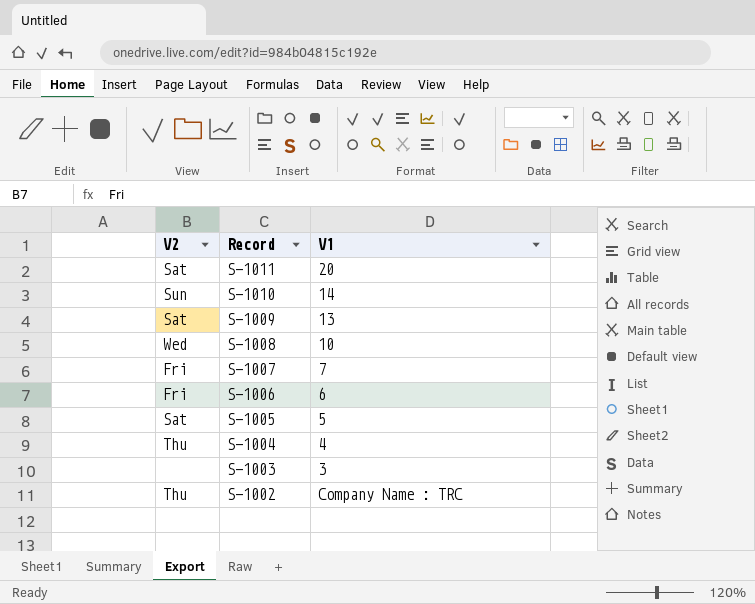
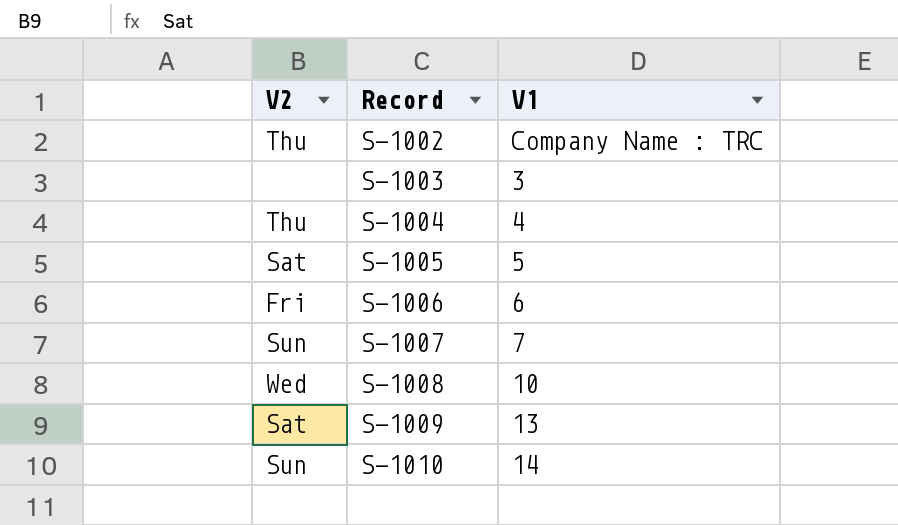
row order: Record descending -> Record ascending
row S-1011: Sat | 20 -> none
S-1007 | V2: Fri -> Sun

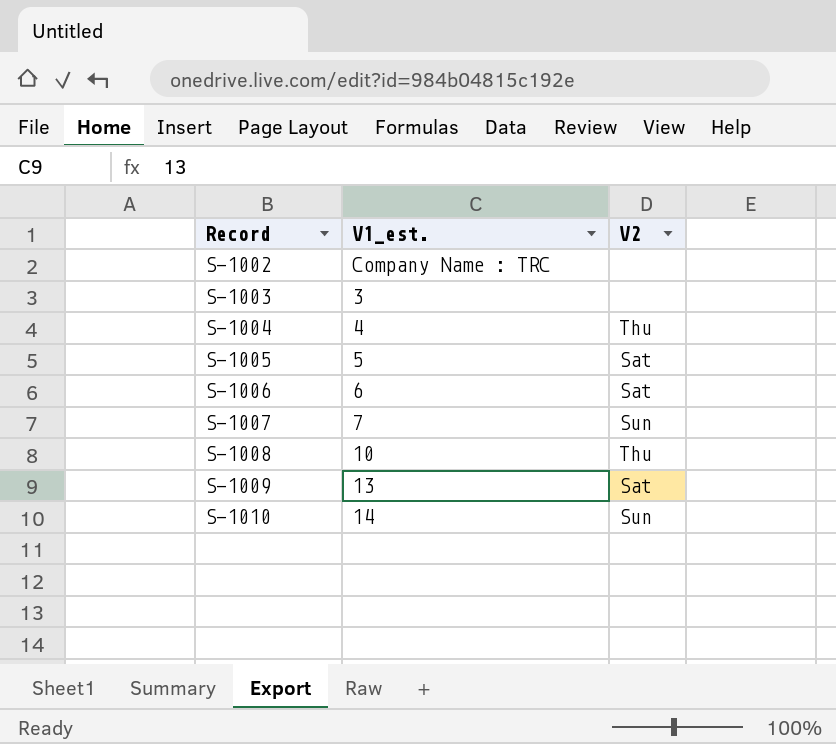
column name: V1 -> V1_est.
column V2 | position: 1 -> 3
S-1002 | V2: Thu -> none
S-1006 | V2: Fri -> Sat
S-1008 | V2: Wed -> Thu

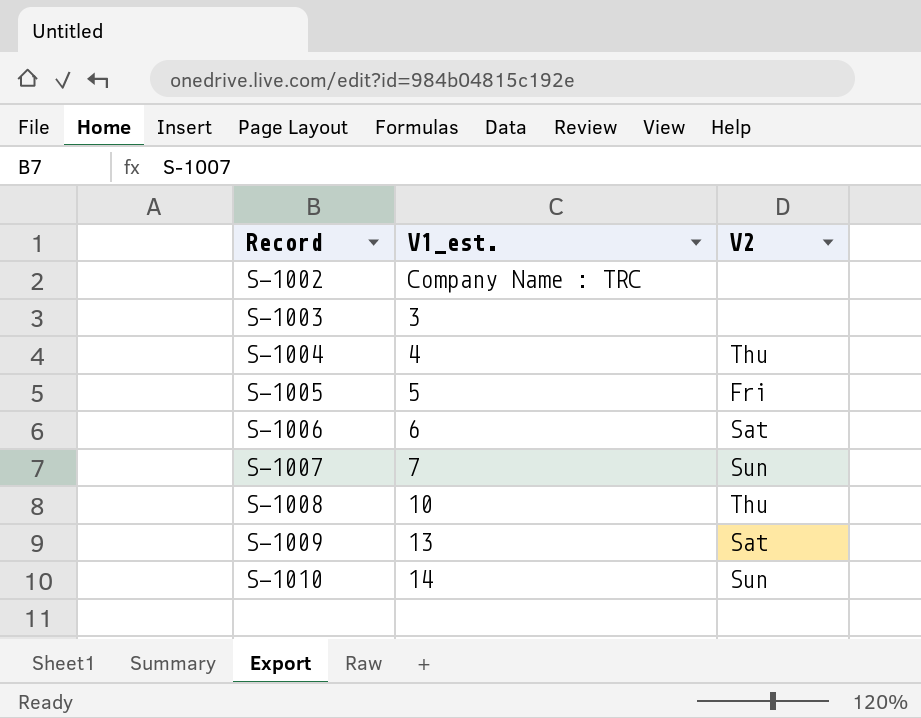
S-1005 | V2: Sat -> Fri

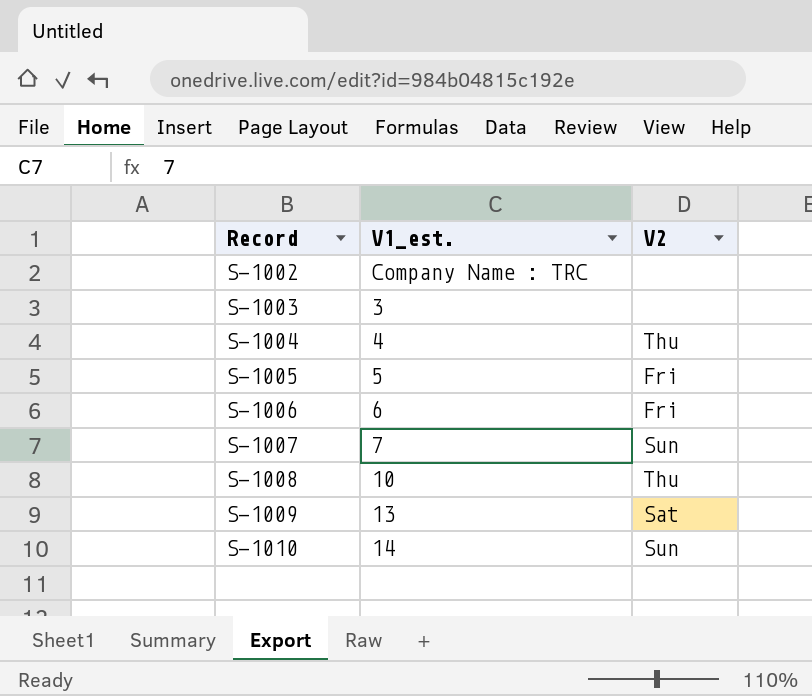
S-1006 | V2: Sat -> Fri

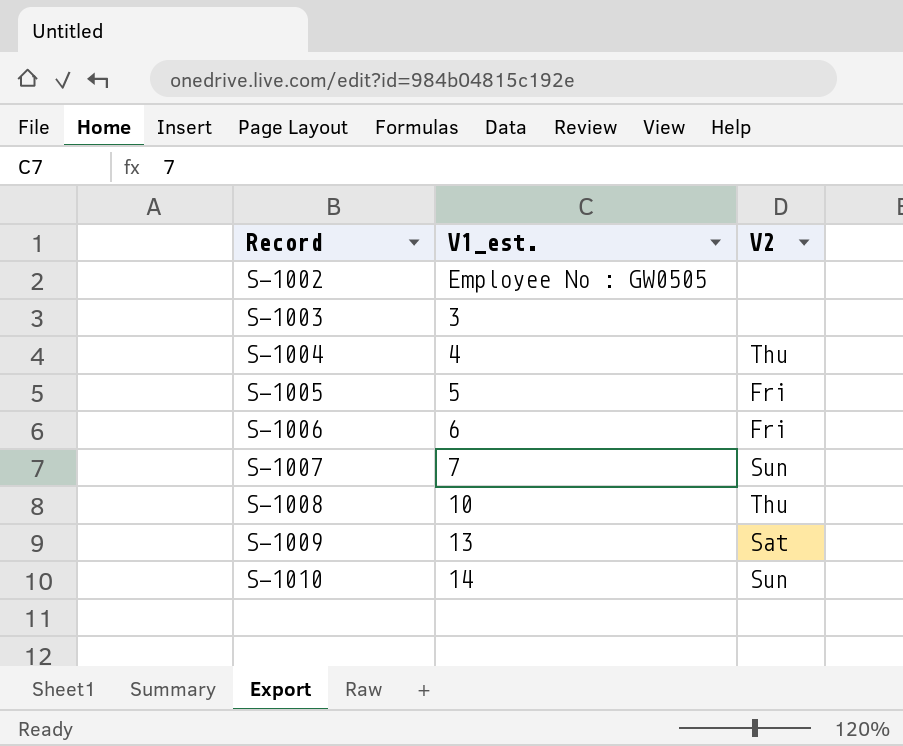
S-1002 | V1_est.: Company Name : TRC -> Employee No : GW0505

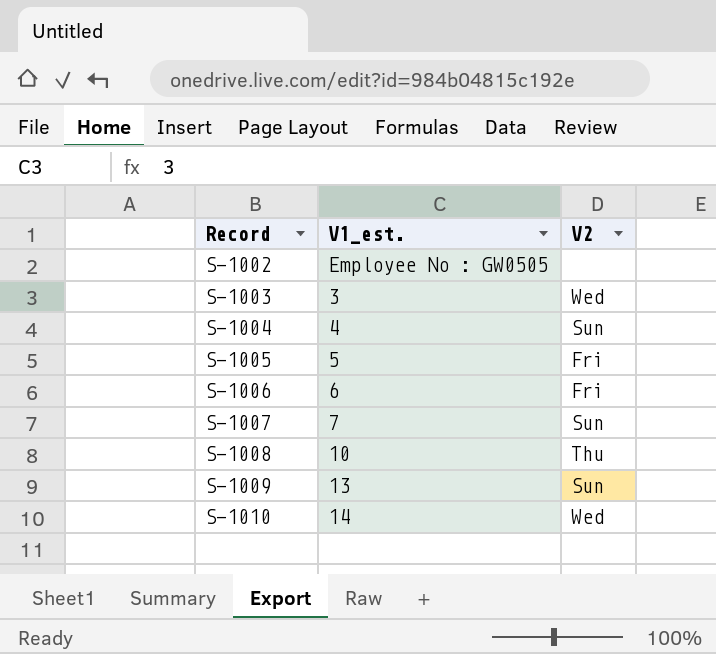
S-1003 | V2: none -> Wed
S-1004 | V2: Thu -> Sun
S-1009 | V2: Sat -> Sun
S-1010 | V2: Sun -> Wed

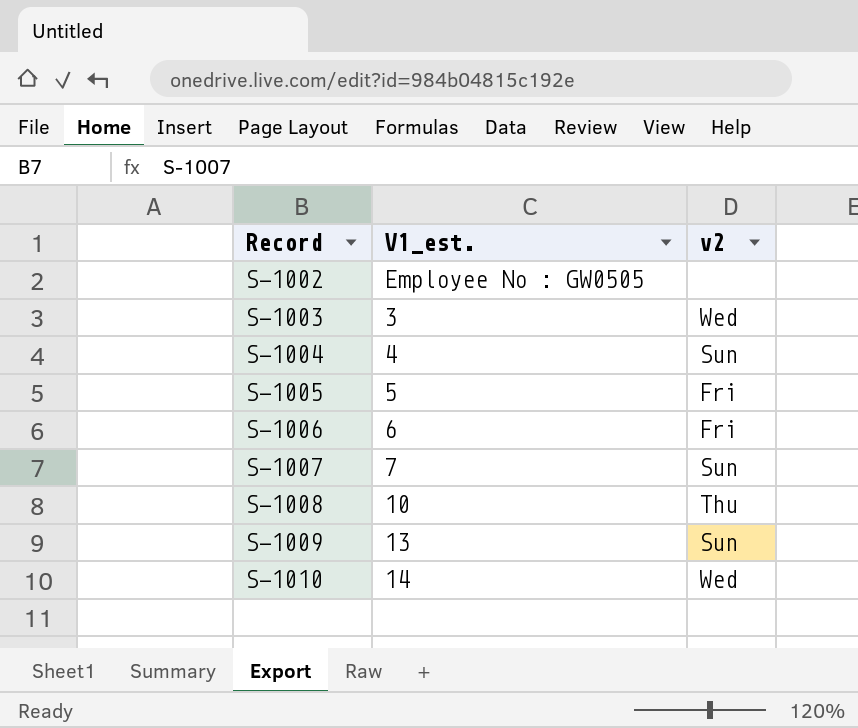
column name: V2 -> v2

